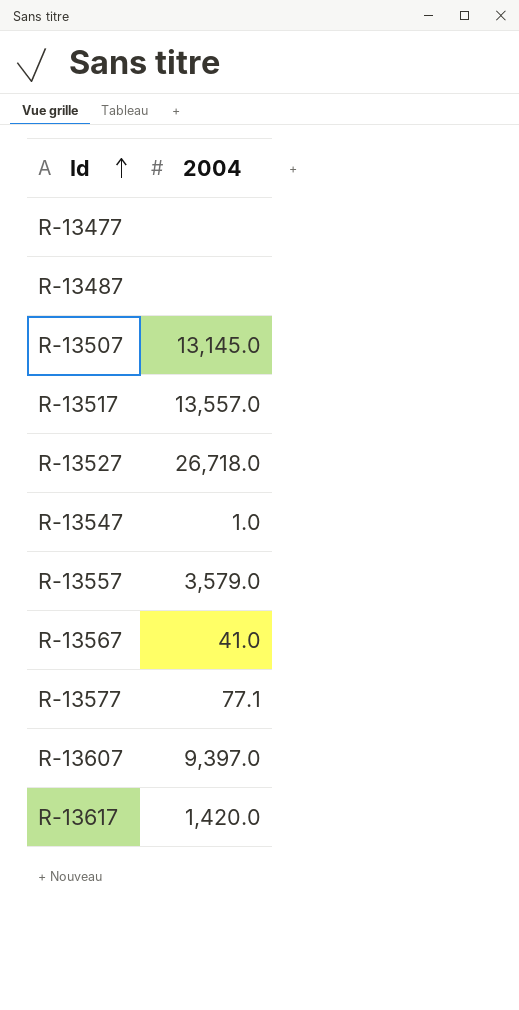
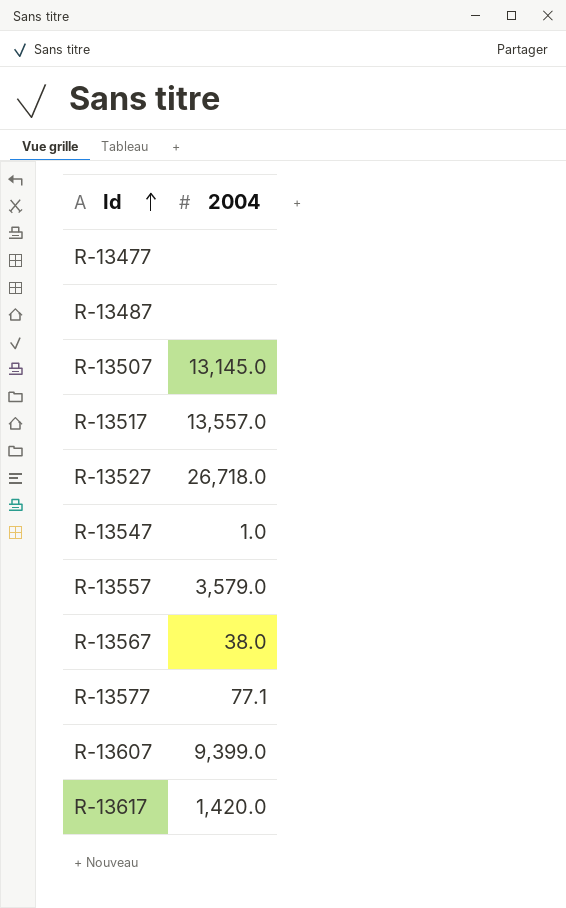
R-13567 | 2004: 41.0 -> 38.0
R-13607 | 2004: 9,397.0 -> 9,399.0

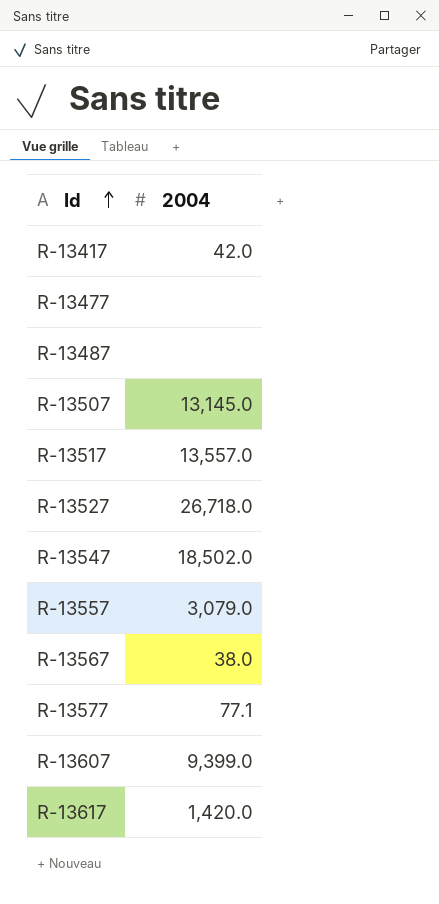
row R-13417: none -> 42.0
R-13547 | 2004: 1.0 -> 18,502.0
R-13557 | 2004: 3,579.0 -> 3,079.0

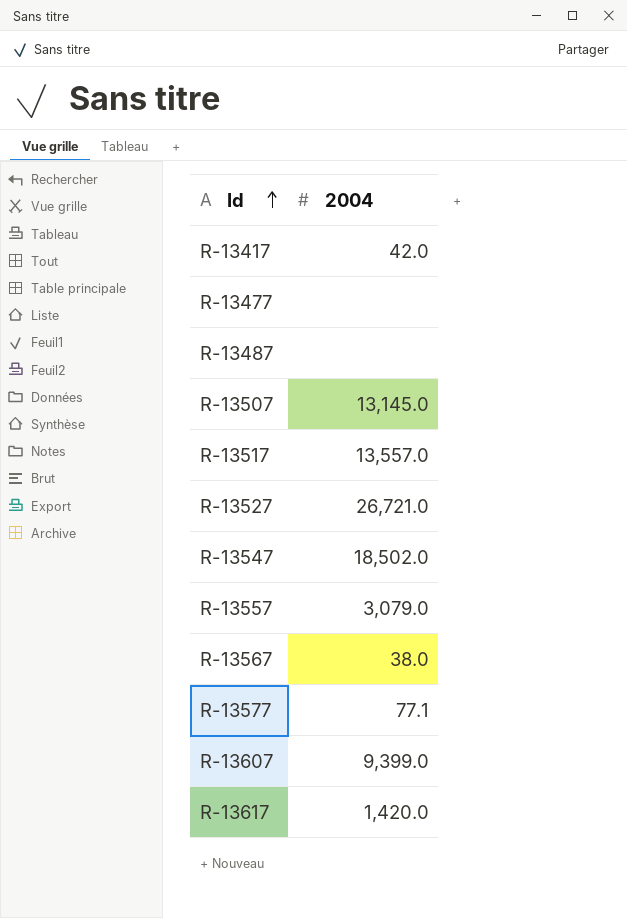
R-13527 | 2004: 26,718.0 -> 26,721.0

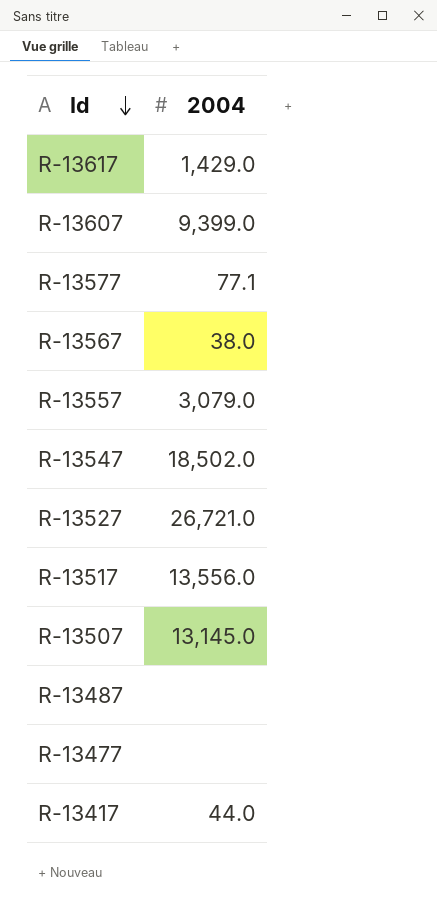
row order: Id ascending -> Id descending
R-13617 | 2004: 1,420.0 -> 1,429.0
R-13517 | 2004: 13,557.0 -> 13,556.0
R-13417 | 2004: 42.0 -> 44.0

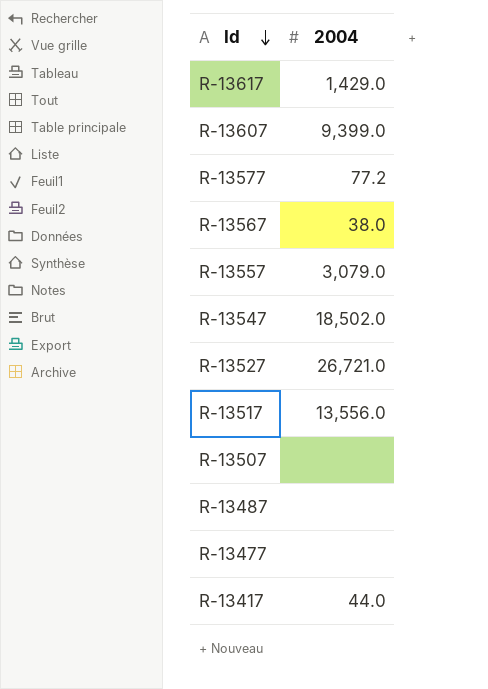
R-13577 | 2004: 77.1 -> 77.2
R-13507 | 2004: 13,145.0 -> none

